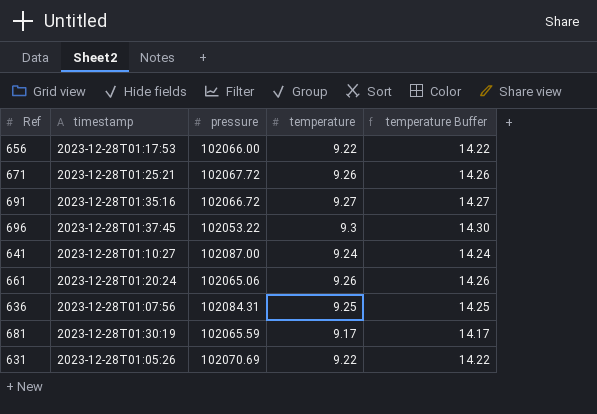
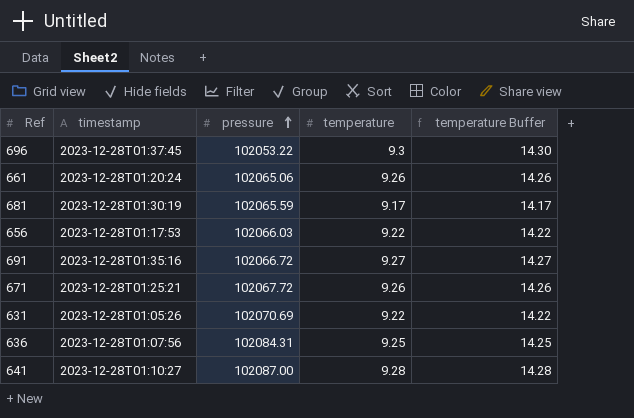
row order: none -> pressure ascending
656 | pressure: 102066.00 -> 102066.03
641 | temperature: 9.24 -> 9.28
641 | temperature Buffer: 14.24 -> 14.28

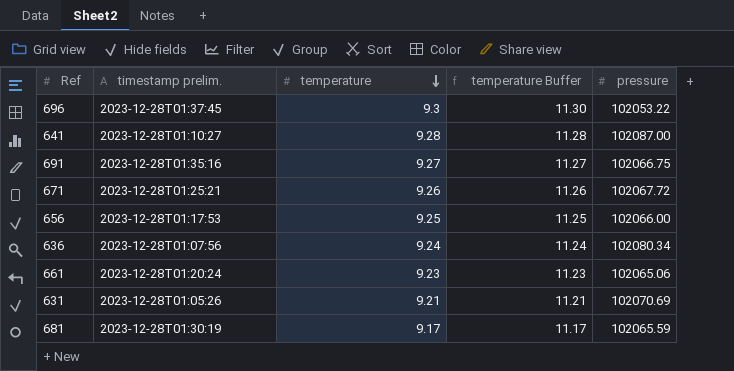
row order: pressure ascending -> temperature descending
column name: timestamp -> timestamp prelim.
column temperature Buffer | formula: [temperature] + 5 -> [temperature] + 2
column pressure | position: 3 -> 5
691 | pressure: 102066.72 -> 102066.75
656 | temperature: 9.22 -> 9.25
656 | pressure: 102066.03 -> 102066.00
636 | temperature: 9.25 -> 9.24
636 | pressure: 102084.31 -> 102080.34
661 | temperature: 9.26 -> 9.23
631 | temperature: 9.22 -> 9.21

